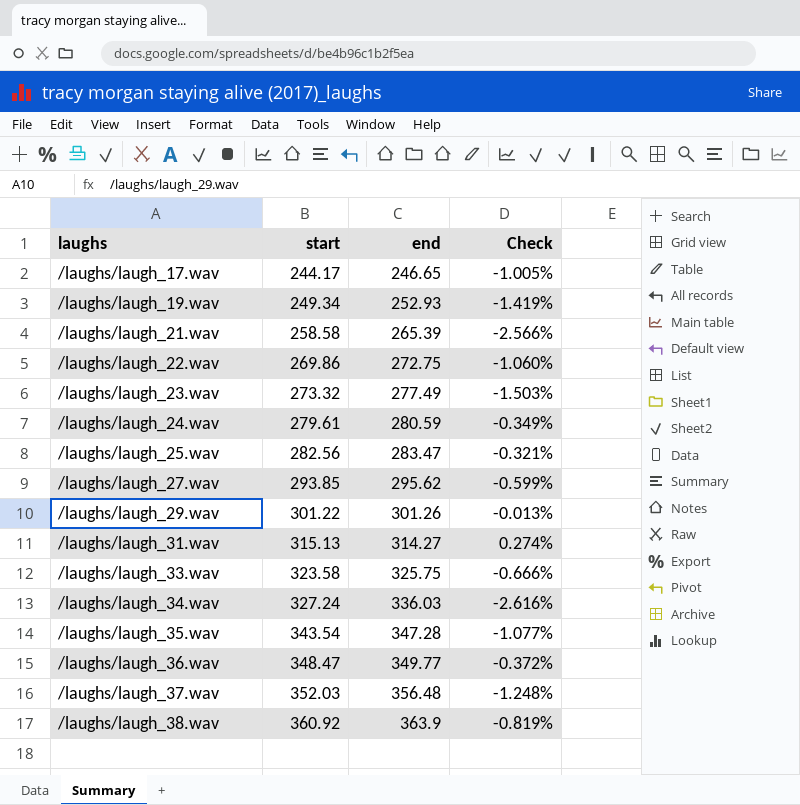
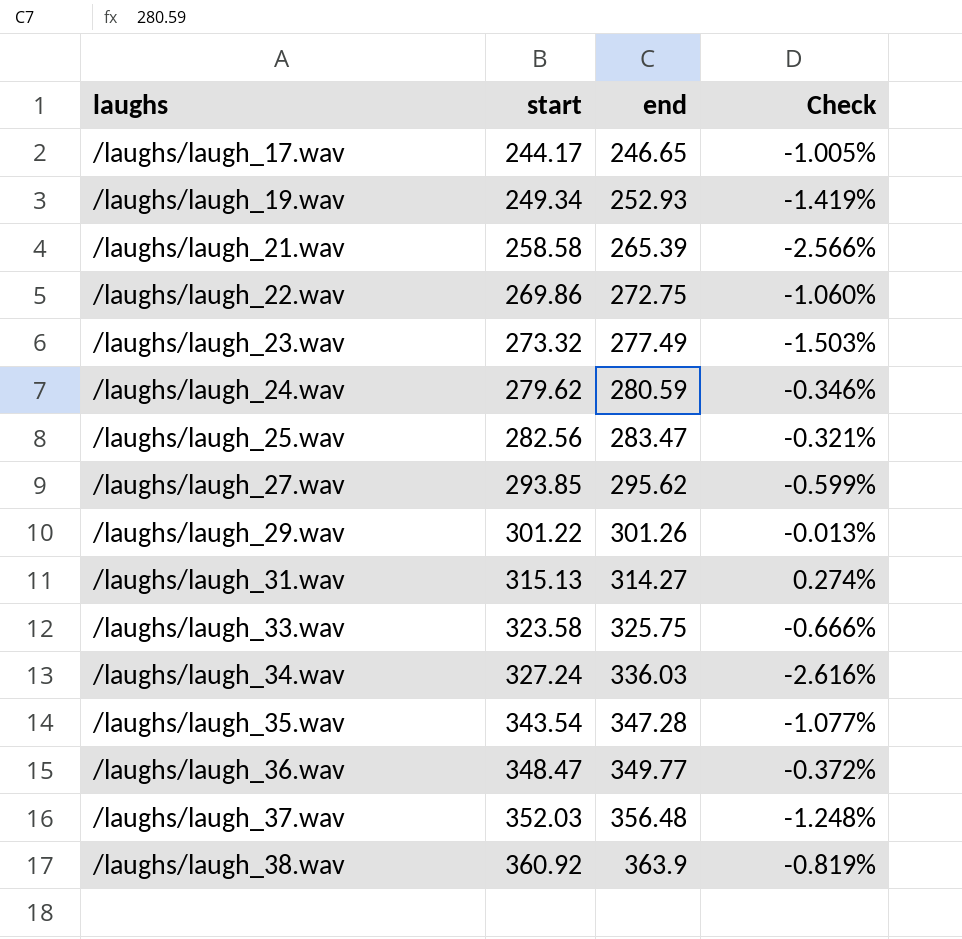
/laughs/laugh_24.wav | start: 279.61 -> 279.62
/laughs/laugh_24.wav | Check: -0.349% -> -0.346%

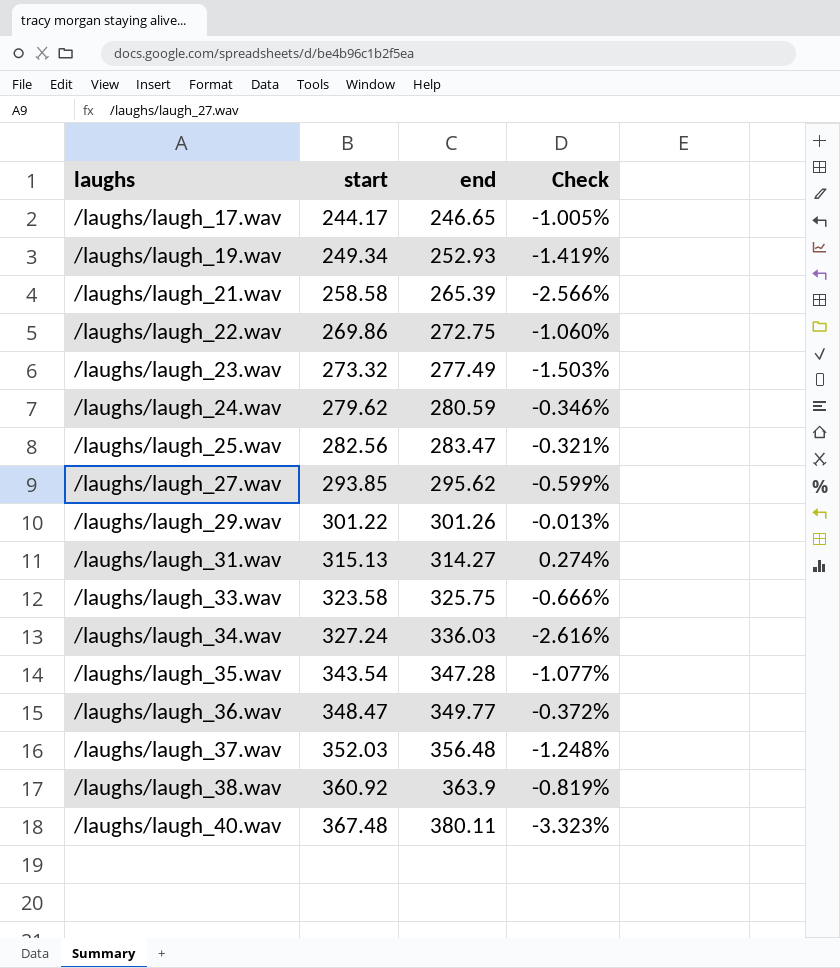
row /laughs/laugh_40.wav: none -> 367.48 | 380.11 | -3.323%

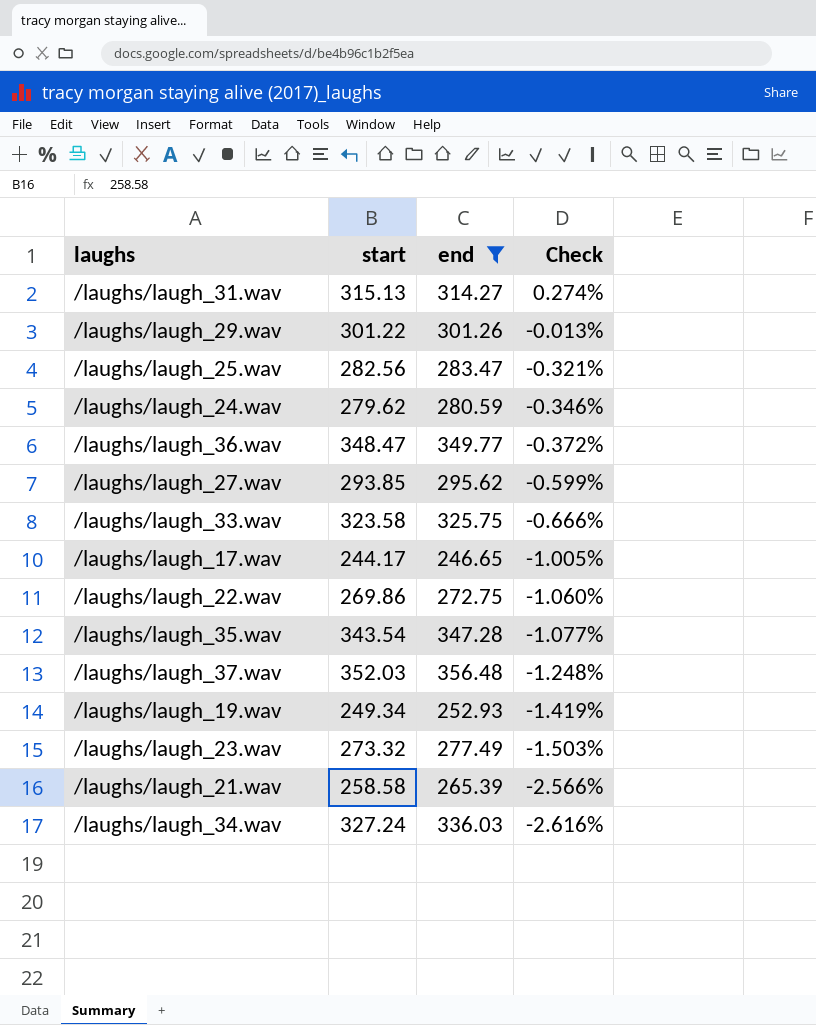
filter: none -> end <= 356.48
row order: laughs ascending -> Check descending

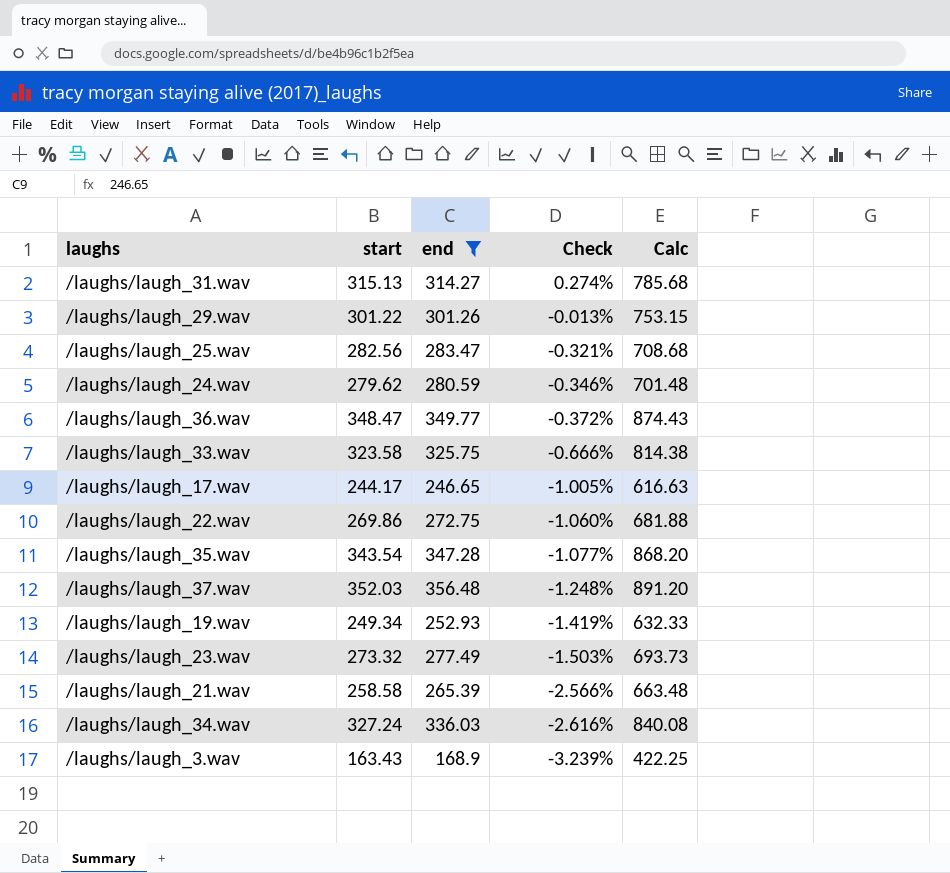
column Calc | formula: none -> [end] * 2.5
row /laughs/laugh_27.wav: 293.85 | 295.62 | -0.599% -> none
row /laughs/laugh_3.wav: none -> 163.43 | 168.9 | -3.239% | 422.25

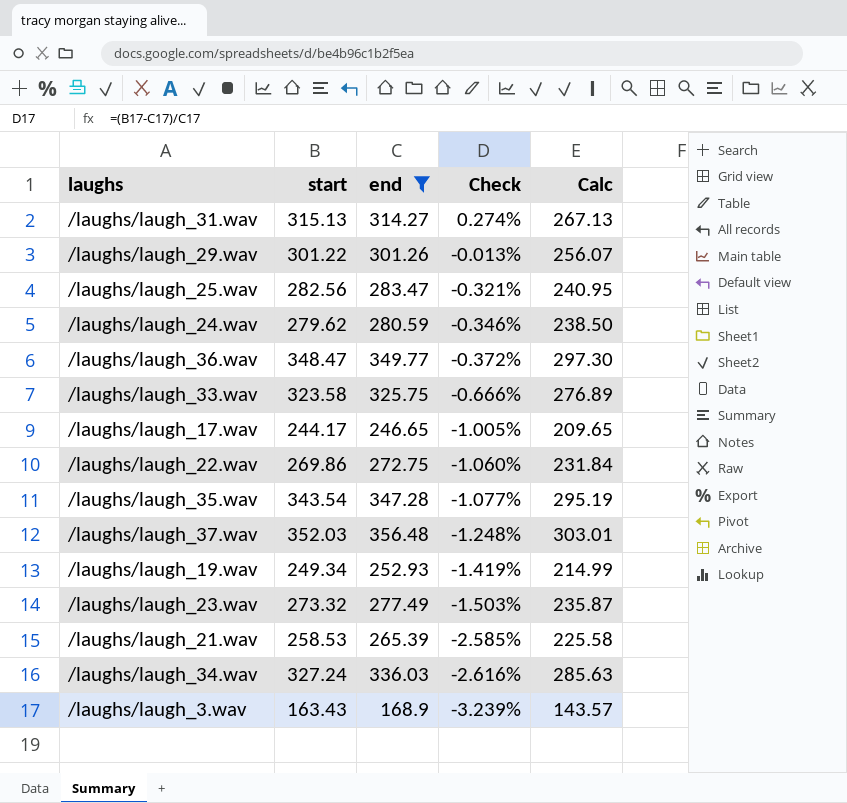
column Calc | formula: [end] * 2.5 -> [end] * 0.85
/laughs/laugh_21.wav | start: 258.58 -> 258.53
/laughs/laugh_21.wav | Check: -2.566% -> -2.585%

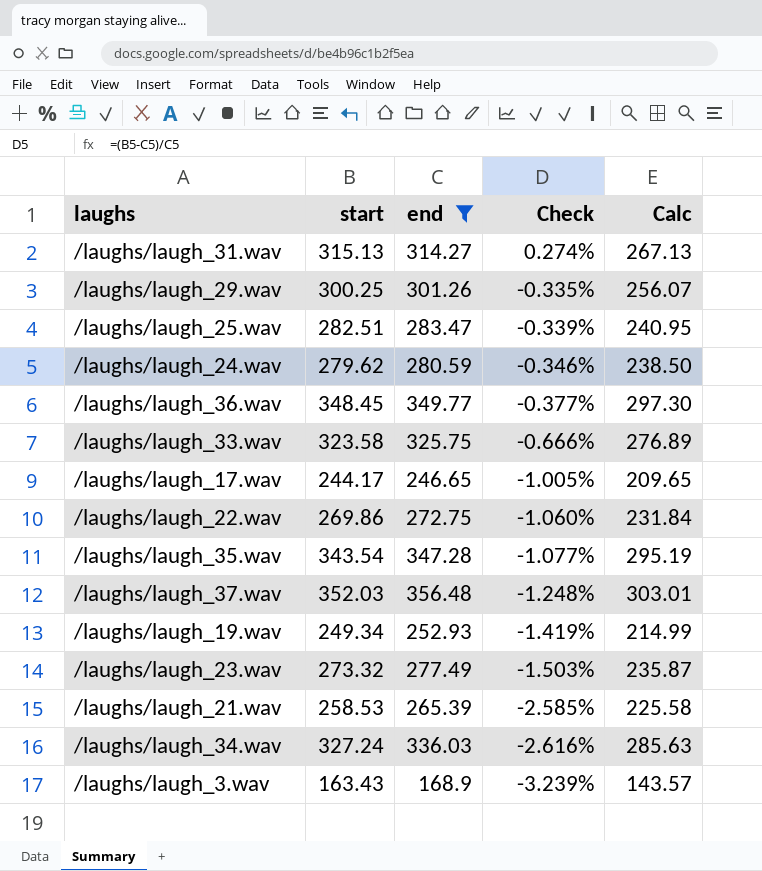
/laughs/laugh_29.wav | start: 301.22 -> 300.25
/laughs/laugh_29.wav | Check: -0.013% -> -0.335%
/laughs/laugh_25.wav | start: 282.56 -> 282.51
/laughs/laugh_25.wav | Check: -0.321% -> -0.339%
/laughs/laugh_36.wav | start: 348.47 -> 348.45
/laughs/laugh_36.wav | Check: -0.372% -> -0.377%

